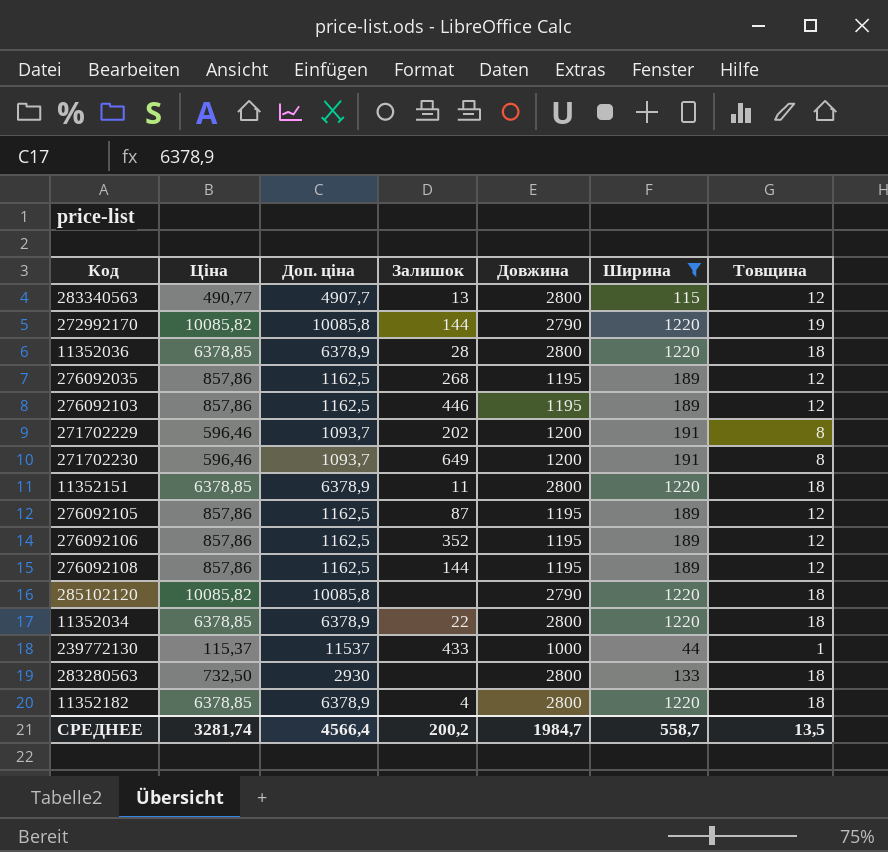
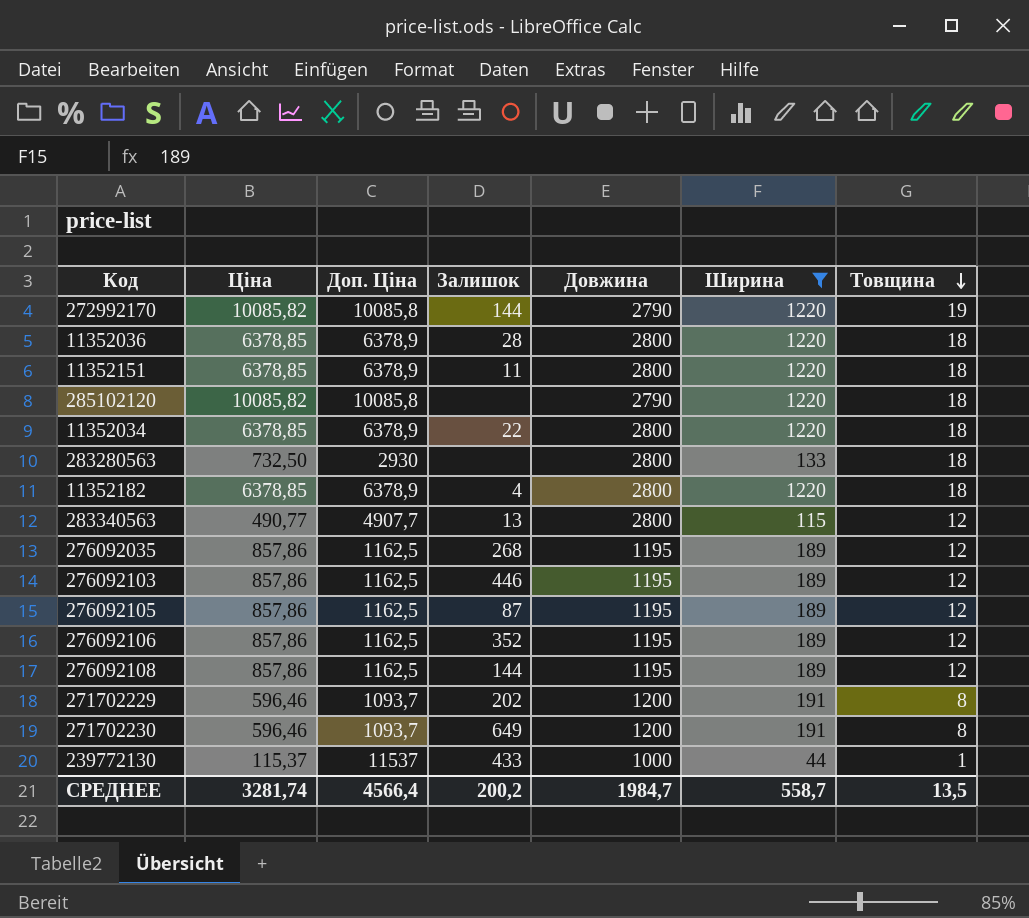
row order: none -> Товщина descending
column name: Доп. ціна -> Доп. Ціна

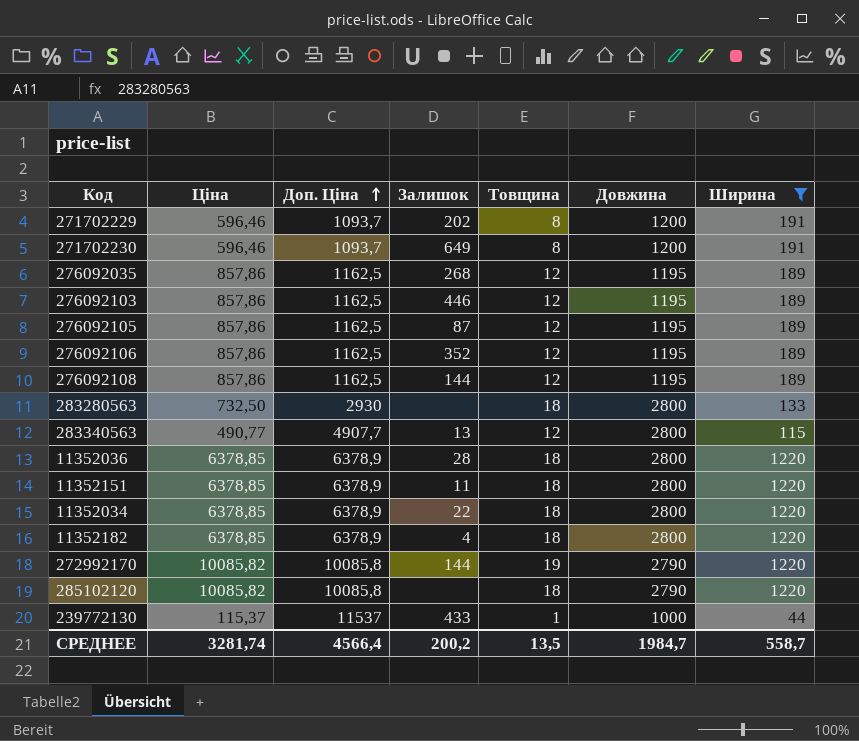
row order: Товщина descending -> Доп. Ціна ascending
column Товщина | position: 7 -> 5

